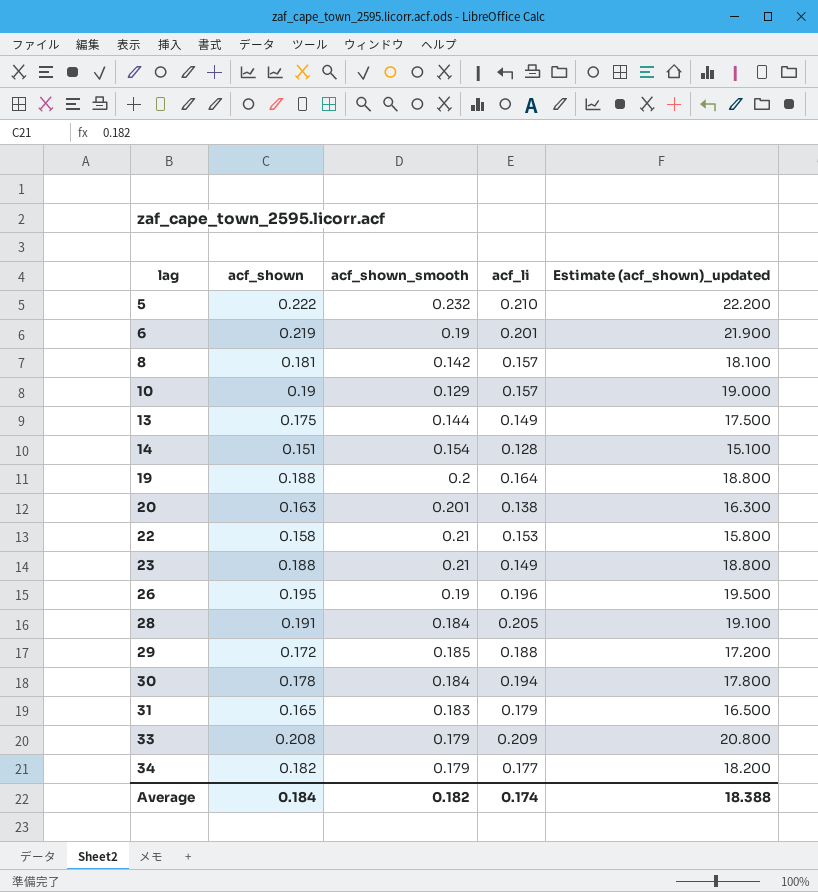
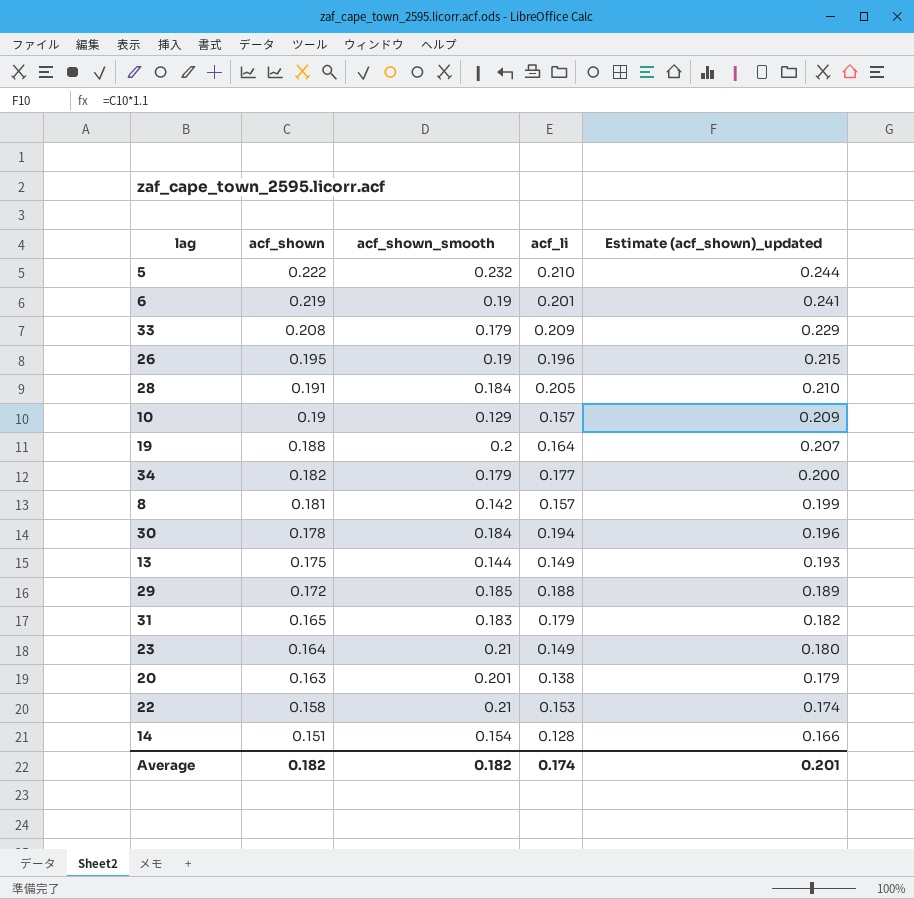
row order: lag ascending -> acf_shown descending
column Estimate (acf_shown)_updated | formula: [acf_shown] * 100 -> [acf_shown] * 1.1
23 | acf_shown: 0.188 -> 0.164
Average | acf_shown: 0.184 -> 0.182
Average | Estimate (acf_shown)_updated: 18.388 -> 0.201

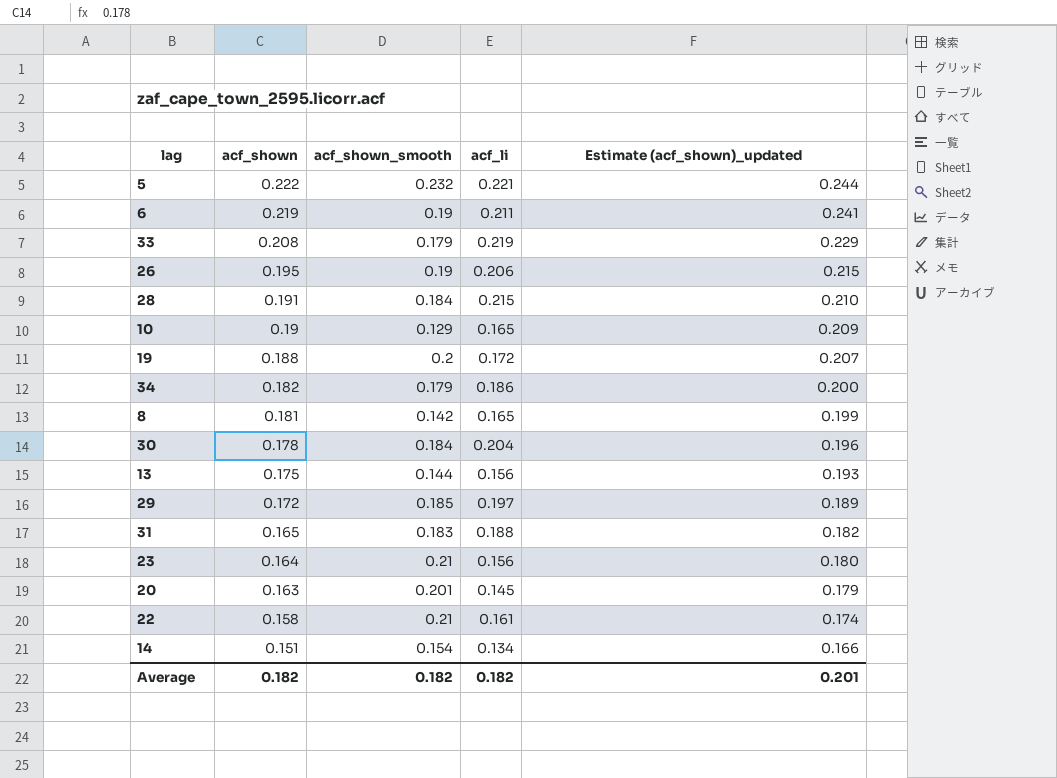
5 | acf_li: 0.210 -> 0.221
6 | acf_li: 0.201 -> 0.211
33 | acf_li: 0.209 -> 0.219
26 | acf_li: 0.196 -> 0.206
28 | acf_li: 0.205 -> 0.215
10 | acf_li: 0.157 -> 0.165
19 | acf_li: 0.164 -> 0.172
34 | acf_li: 0.177 -> 0.186
8 | acf_li: 0.157 -> 0.165
30 | acf_li: 0.194 -> 0.204
13 | acf_li: 0.149 -> 0.156
29 | acf_li: 0.188 -> 0.197
31 | acf_li: 0.179 -> 0.188
23 | acf_li: 0.149 -> 0.156
20 | acf_li: 0.138 -> 0.145
22 | acf_li: 0.153 -> 0.161
14 | acf_li: 0.128 -> 0.134
Average | acf_li: 0.174 -> 0.182

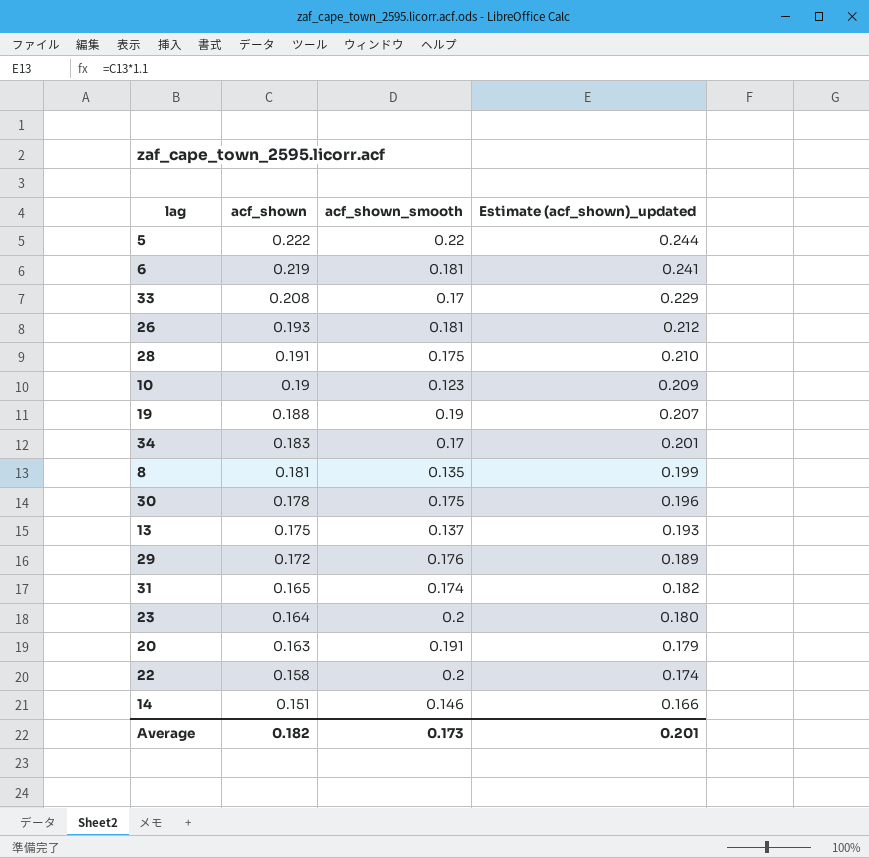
column acf_li | position: 4 -> none
5 | acf_shown_smooth: 0.232 -> 0.22
6 | acf_shown_smooth: 0.19 -> 0.181
33 | acf_shown_smooth: 0.179 -> 0.17
26 | acf_shown: 0.195 -> 0.193
26 | acf_shown_smooth: 0.19 -> 0.181
26 | Estimate (acf_shown)_updated: 0.215 -> 0.212
28 | acf_shown_smooth: 0.184 -> 0.175
10 | acf_shown_smooth: 0.129 -> 0.123
19 | acf_shown_smooth: 0.2 -> 0.19
34 | acf_shown: 0.182 -> 0.183
34 | acf_shown_smooth: 0.179 -> 0.17
34 | Estimate (acf_shown)_updated: 0.200 -> 0.201
8 | acf_shown_smooth: 0.142 -> 0.135
30 | acf_shown_smooth: 0.184 -> 0.175
13 | acf_shown_smooth: 0.144 -> 0.137
29 | acf_shown_smooth: 0.185 -> 0.176
31 | acf_shown_smooth: 0.183 -> 0.174
23 | acf_shown_smooth: 0.21 -> 0.2
20 | acf_shown_smooth: 0.201 -> 0.191
22 | acf_shown_smooth: 0.21 -> 0.2
14 | acf_shown_smooth: 0.154 -> 0.146
Average | acf_shown_smooth: 0.182 -> 0.173

